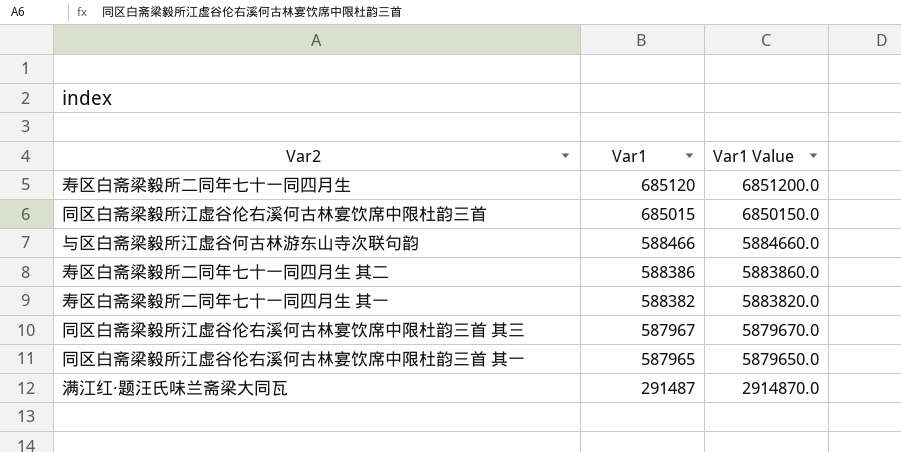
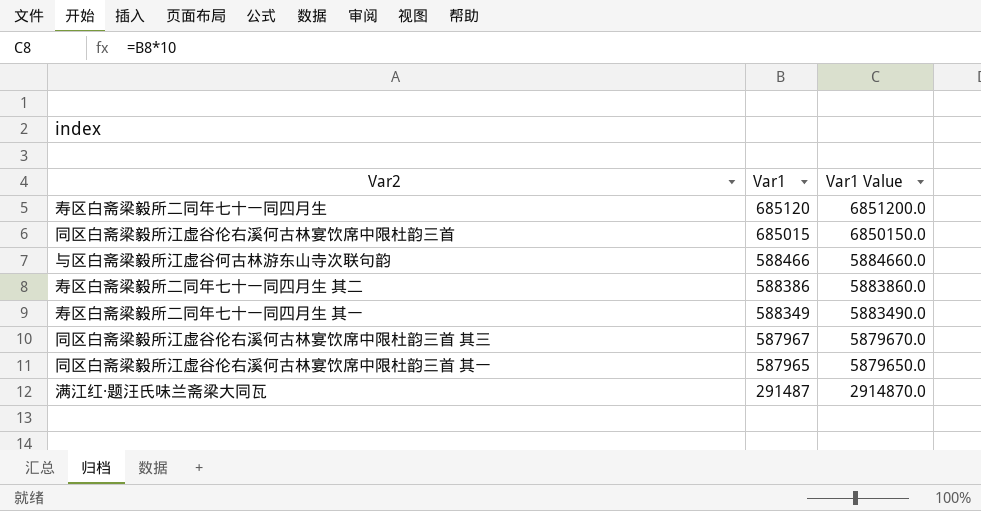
寿区白斋梁毅所二同年七十一同四月生 其一 | Var1: 588382 -> 588349
寿区白斋梁毅所二同年七十一同四月生 其一 | Var1 Value: 5883820.0 -> 5883490.0

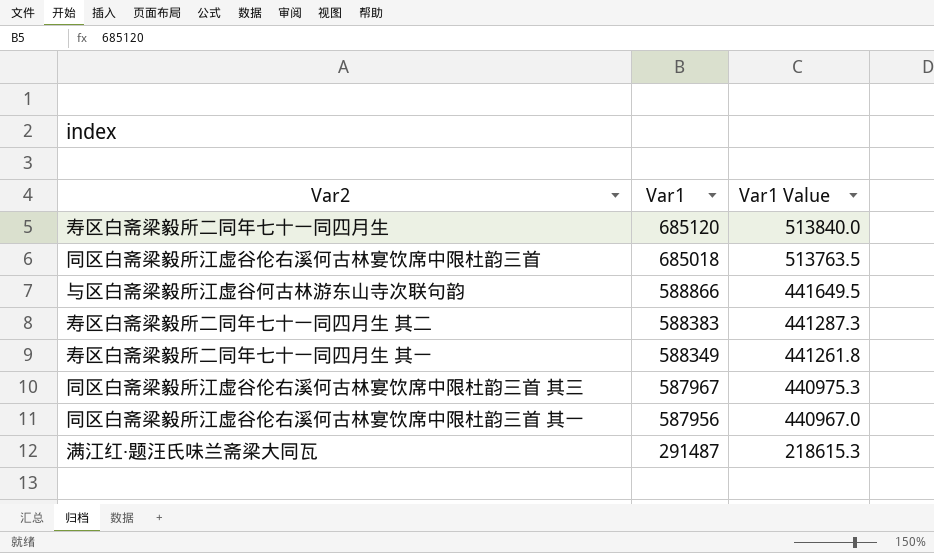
column Var1 Value | formula: [Var1] * 10 -> [Var1] * 0.75
同区白斋梁毅所江虚谷伦右溪何古林宴饮席中限杜韵三首 | Var1: 685015 -> 685018
与区白斋梁毅所江虚谷何古林游东山寺次联句韵 | Var1: 588466 -> 588866
寿区白斋梁毅所二同年七十一同四月生 其二 | Var1: 588386 -> 588383
同区白斋梁毅所江虚谷伦右溪何古林宴饮席中限杜韵三首 其一 | Var1: 587965 -> 587956

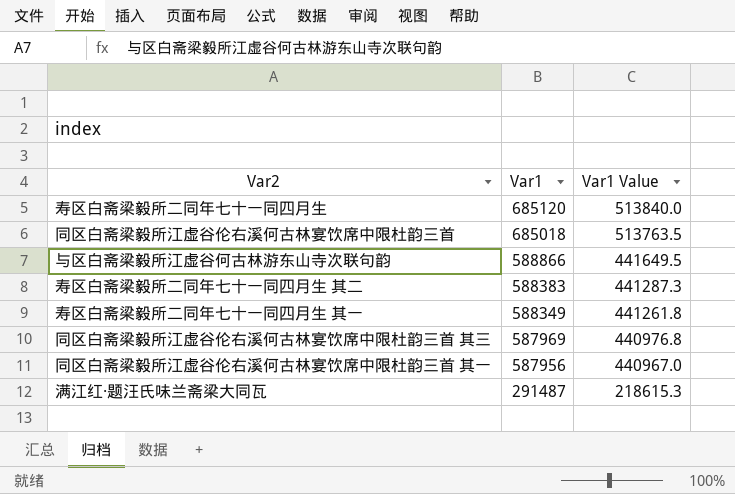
同区白斋梁毅所江虚谷伦右溪何古林宴饮席中限杜韵三首 其三 | Var1: 587967 -> 587969
同区白斋梁毅所江虚谷伦右溪何古林宴饮席中限杜韵三首 其三 | Var1 Value: 440975.3 -> 440976.8

